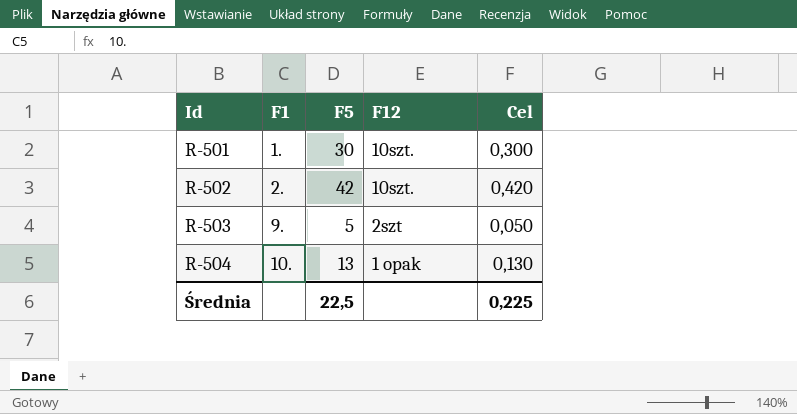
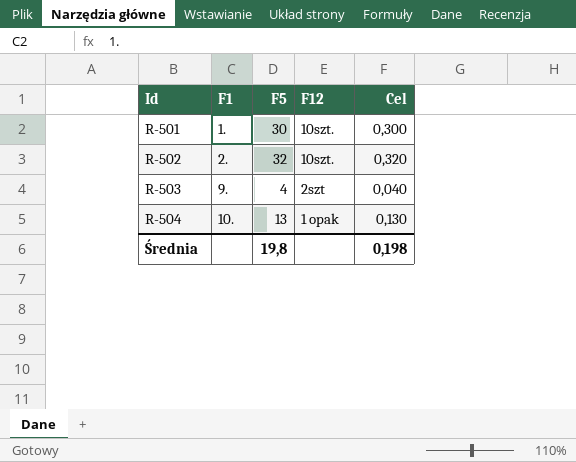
R-502 | F5: 42 -> 32
R-502 | Cel: 0,420 -> 0,320
R-503 | F5: 5 -> 4
R-503 | Cel: 0,050 -> 0,040
Średnia | F5: 22,5 -> 19,8
Średnia | Cel: 0,225 -> 0,198

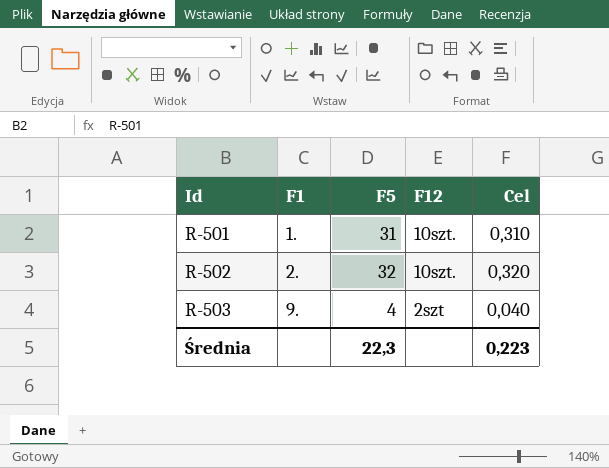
row R-504: 10. | 13 | 1 opak | 0,130 -> none
R-501 | F5: 30 -> 31
R-501 | Cel: 0,300 -> 0,310
Średnia | F5: 19,8 -> 22,3
Średnia | Cel: 0,198 -> 0,223

